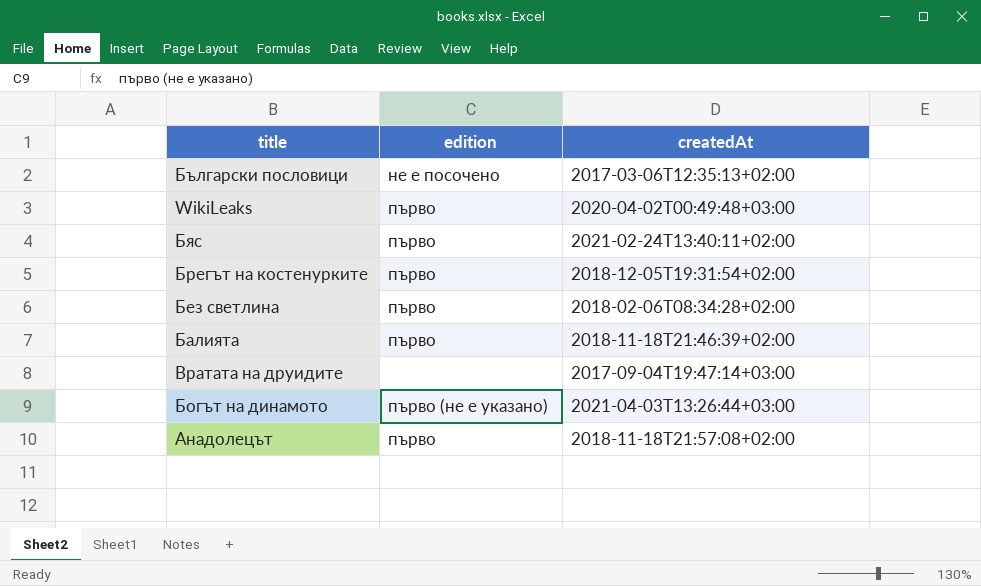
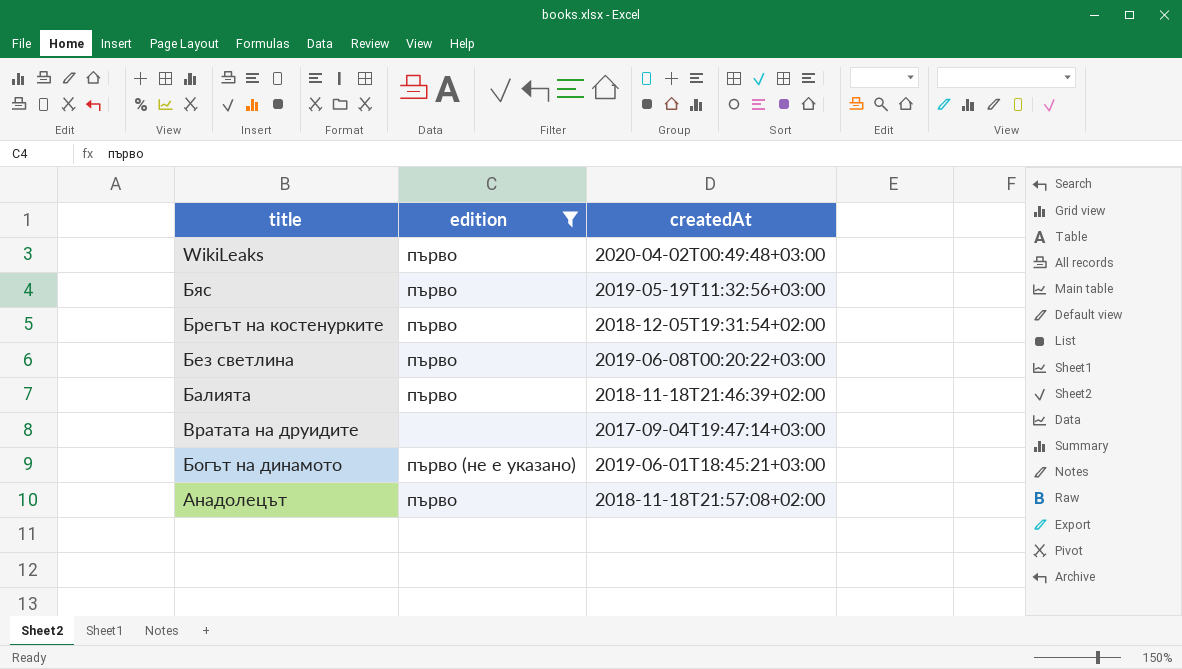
filter: none -> edition != не е посочено
Бяс | createdAt: 2021-02-24T13:40:11+02:00 -> 2019-05-19T11:32:56+03:00
Без светлина | createdAt: 2018-02-06T08:34:28+02:00 -> 2019-06-08T00:20:22+03:00
Богът на динамото | createdAt: 2021-04-03T13:26:44+03:00 -> 2019-06-01T18:45:21+03:00

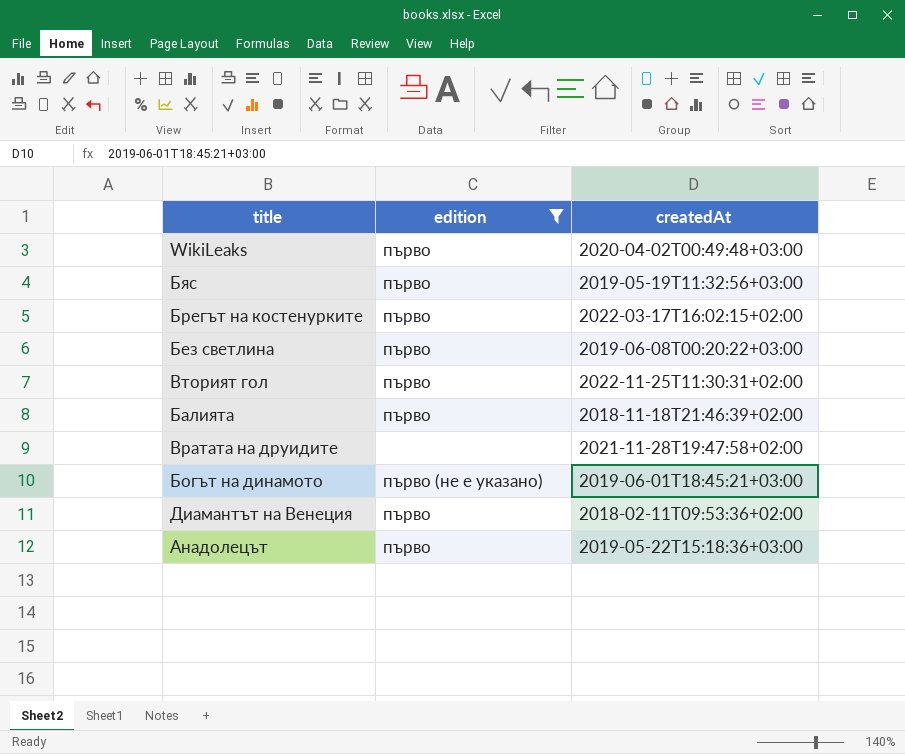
Брегът на костенурките | createdAt: 2018-12-05T19:31:54+02:00 -> 2022-03-17T16:02:15+02:00
row Вторият гол: none -> първо | 2022-11-25T11:30:31+02:00
Вратата на друидите | createdAt: 2017-09-04T19:47:14+03:00 -> 2021-11-28T19:47:58+02:00
row Диамантът на Венеция: none -> първо | 2018-02-11T09:53:36+02:00
Анадолецът | createdAt: 2018-11-18T21:57:08+02:00 -> 2019-05-22T15:18:36+03:00

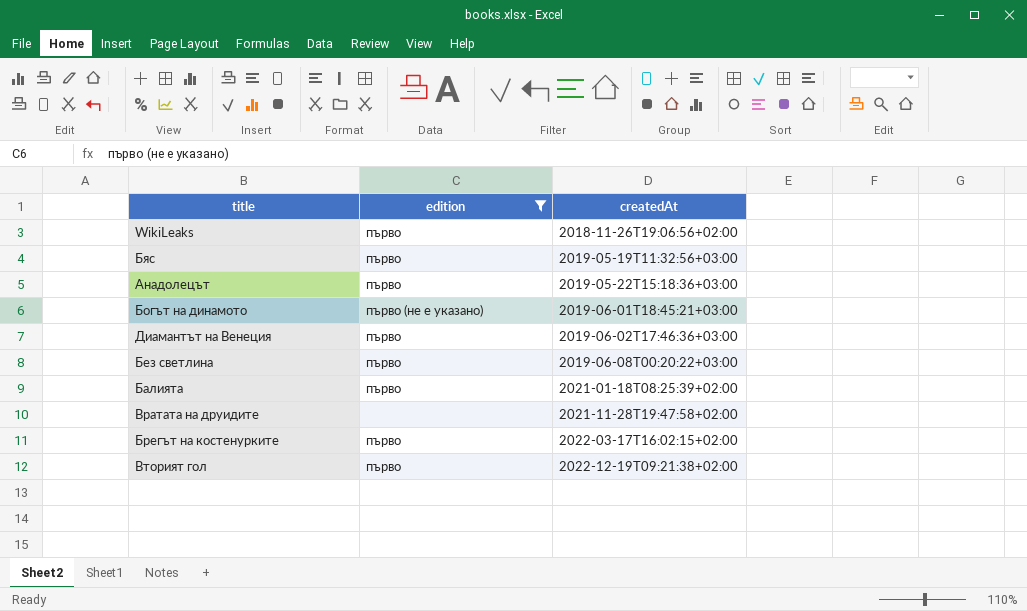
row order: none -> createdAt ascending
WikiLeaks | createdAt: 2020-04-02T00:49:48+03:00 -> 2018-11-26T19:06:56+02:00
Диамантът на Венеция | createdAt: 2018-02-11T09:53:36+02:00 -> 2019-06-02T17:46:36+03:00
Балията | createdAt: 2018-11-18T21:46:39+02:00 -> 2021-01-18T08:25:39+02:00
Вторият гол | createdAt: 2022-11-25T11:30:31+02:00 -> 2022-12-19T09:21:38+02:00

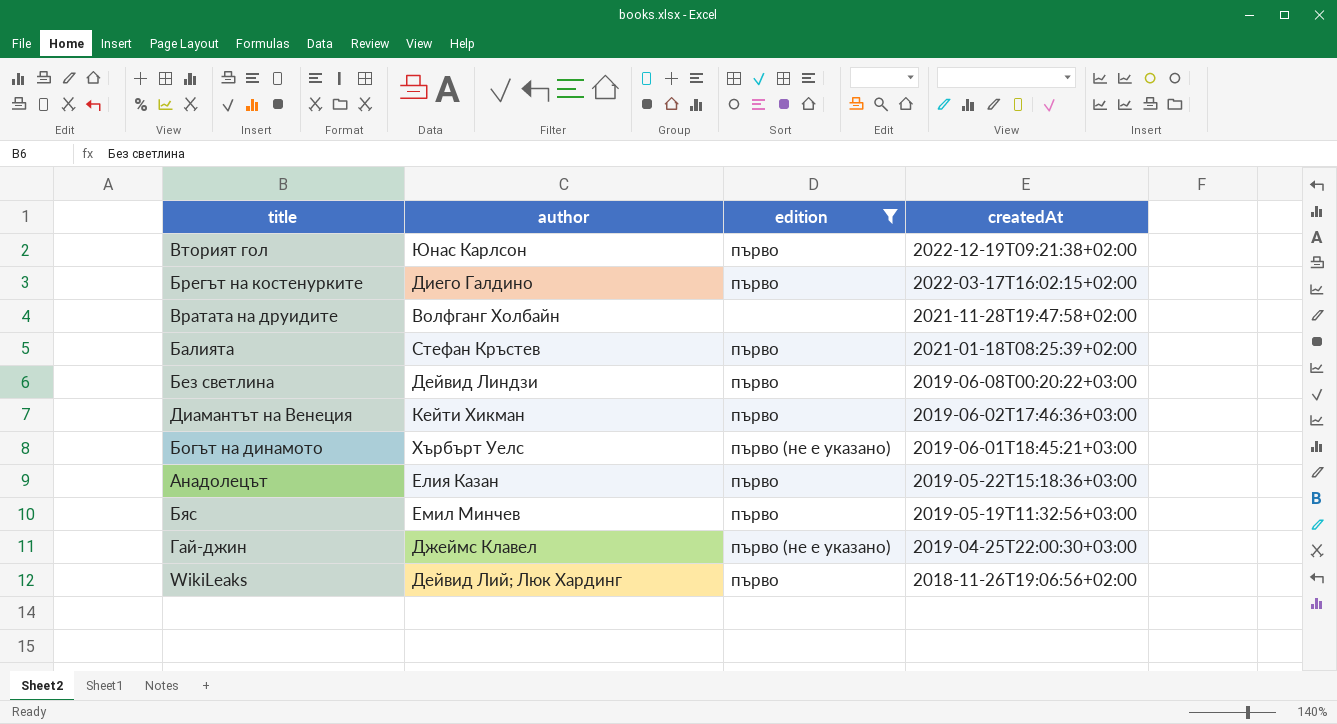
row order: createdAt ascending -> createdAt descending
column author | position: none -> 2
row Гай-джин: none -> Джеймс Клавел | първо (не е указано) | 2019-04-25T22:00:30+03:00

